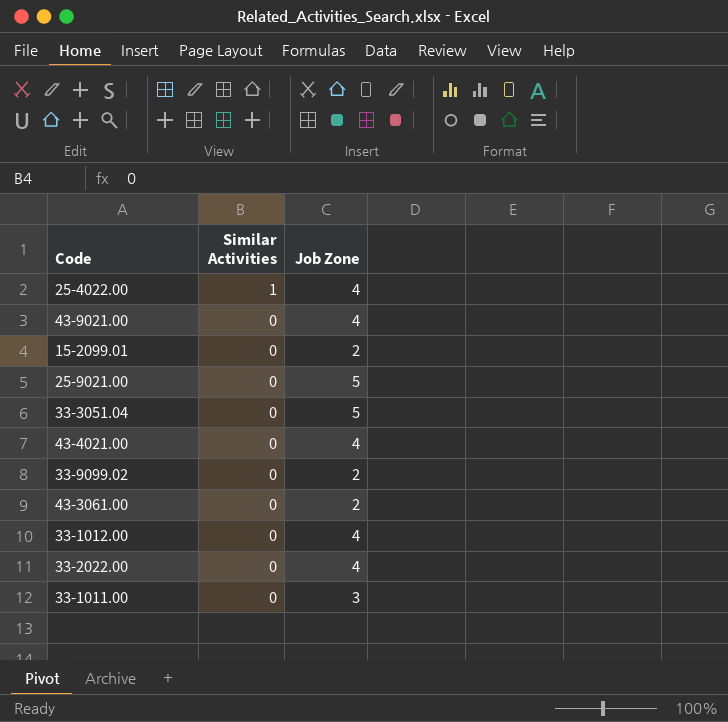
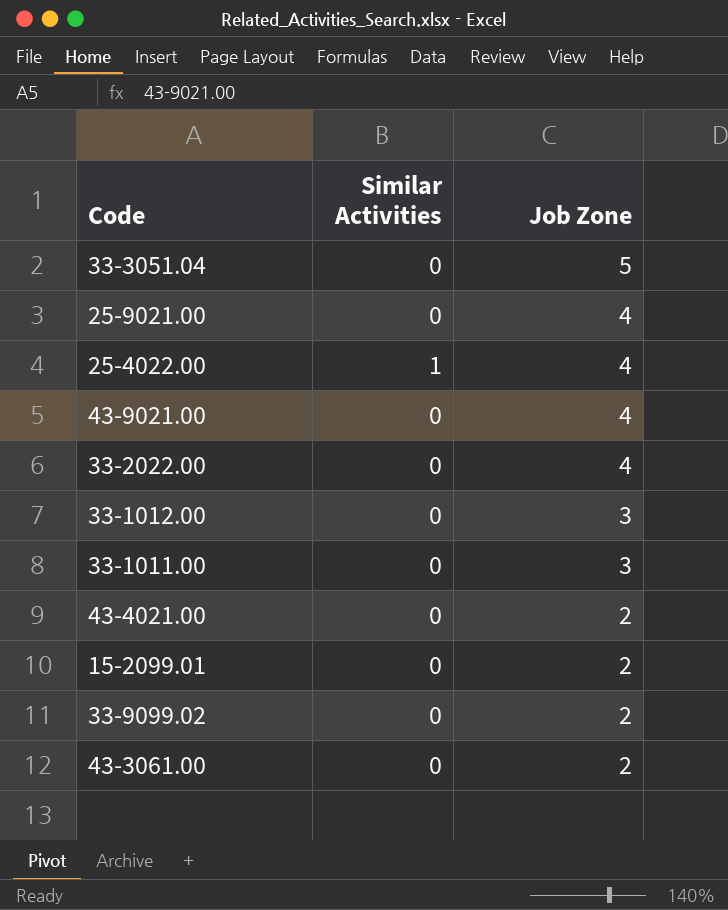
row order: Similar Activities descending -> Job Zone descending
25-9021.00 | Job Zone: 5 -> 4
33-1012.00 | Job Zone: 4 -> 3
43-4021.00 | Job Zone: 4 -> 2

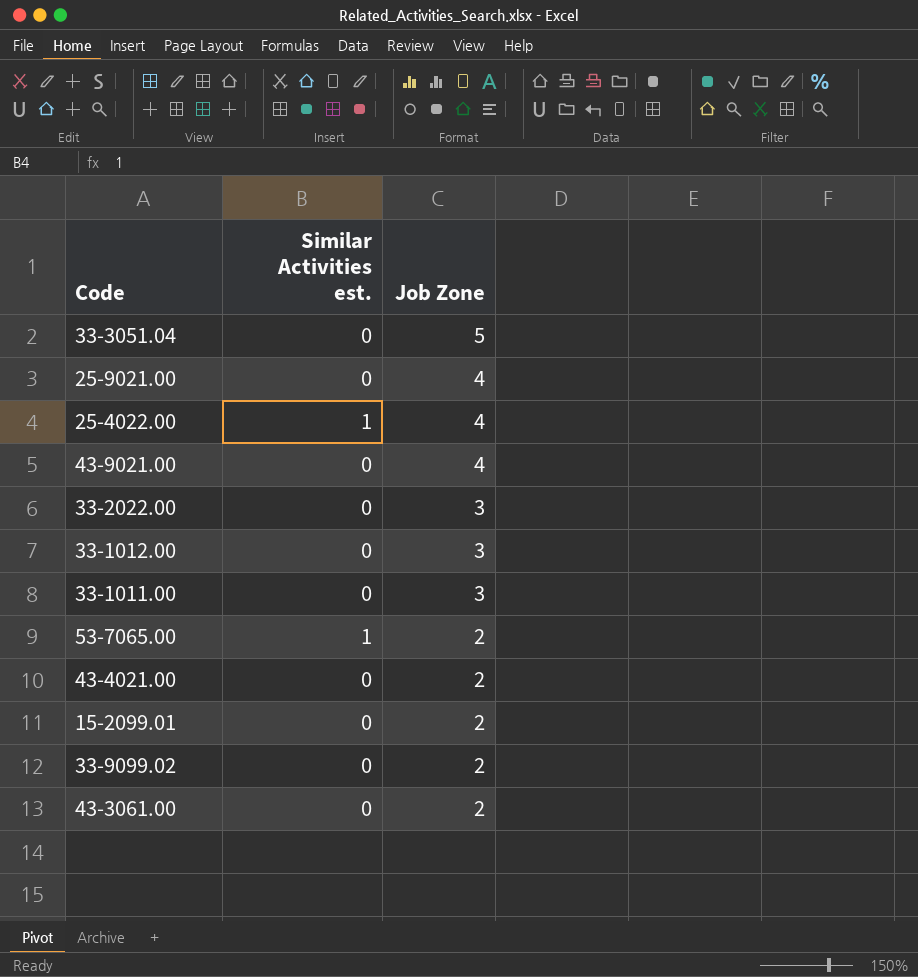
column name: Similar Activities -> Similar Activities est.
33-2022.00 | Job Zone: 4 -> 3
row 53-7065.00: none -> 1 | 2

